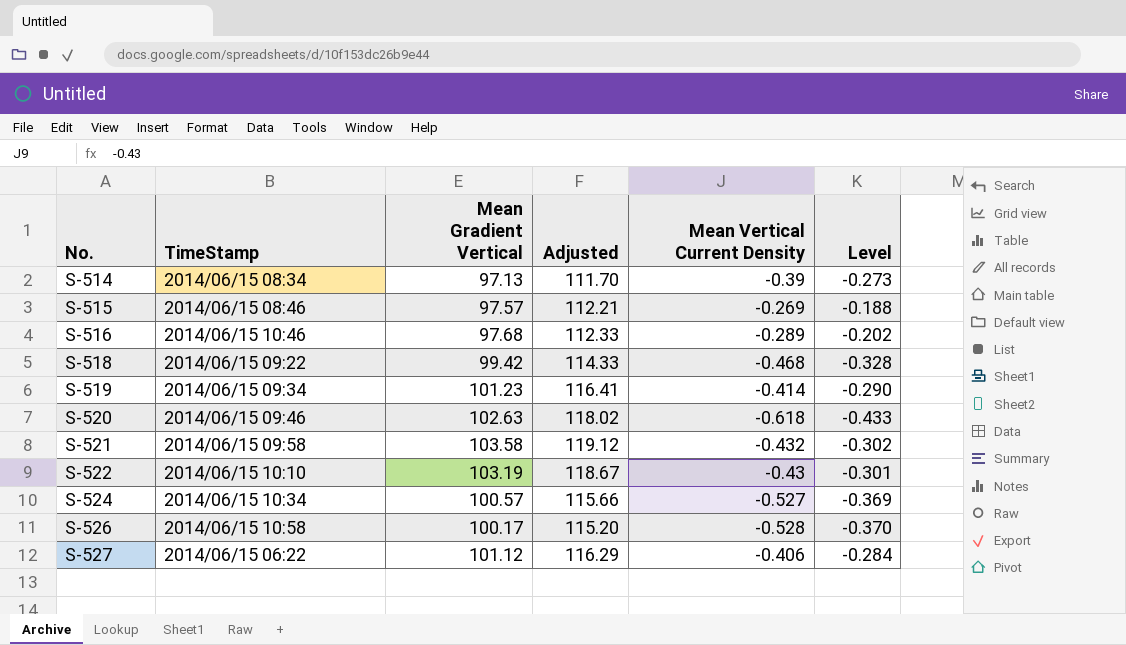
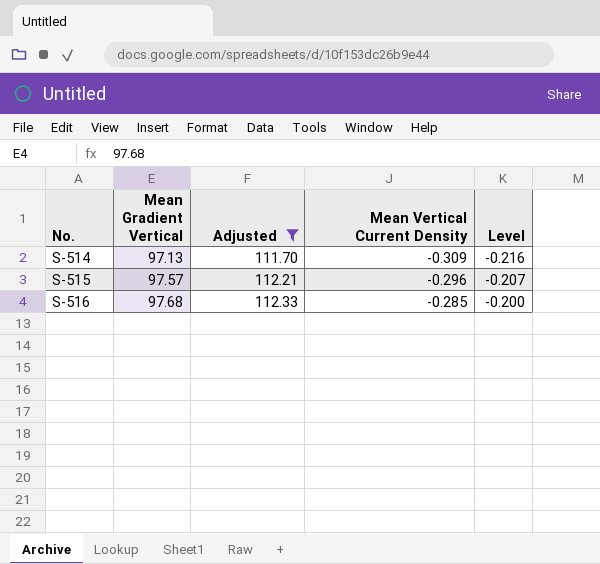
filter: none -> Adjusted <= 112.33
column TimeStamp | position: 2 -> none
S-514 | Mean Vertical Current Density: -0.39 -> -0.309
S-514 | Level: -0.273 -> -0.216
S-515 | Mean Vertical Current Density: -0.269 -> -0.296
S-515 | Level: -0.188 -> -0.207
S-516 | Mean Vertical Current Density: -0.289 -> -0.285
S-516 | Level: -0.202 -> -0.200

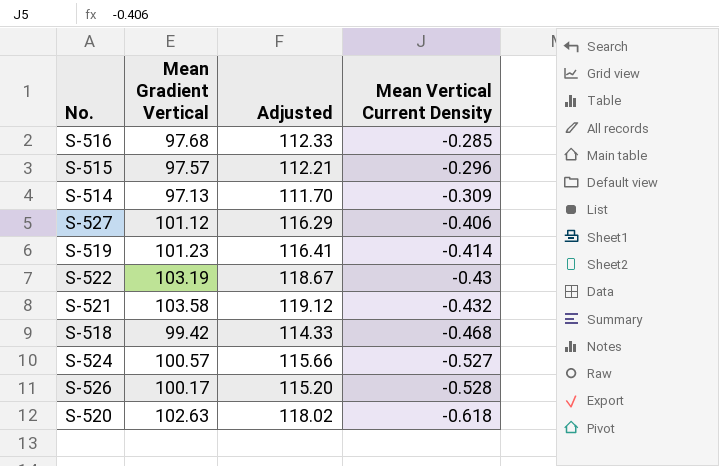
filter: Adjusted <= 112.33 -> none
row order: No. ascending -> Mean Vertical Current Density descending
column Level | formula: [Mean Vertical Current Density] * 0.7 -> none

